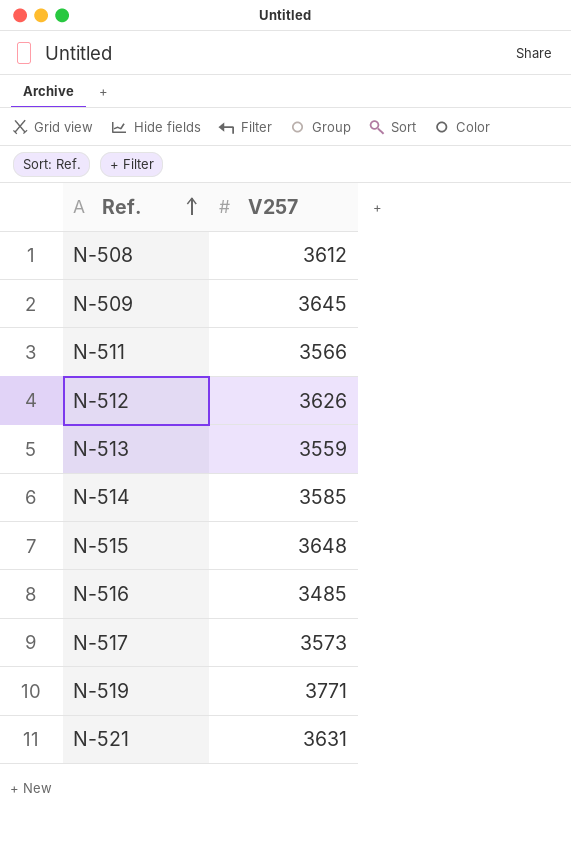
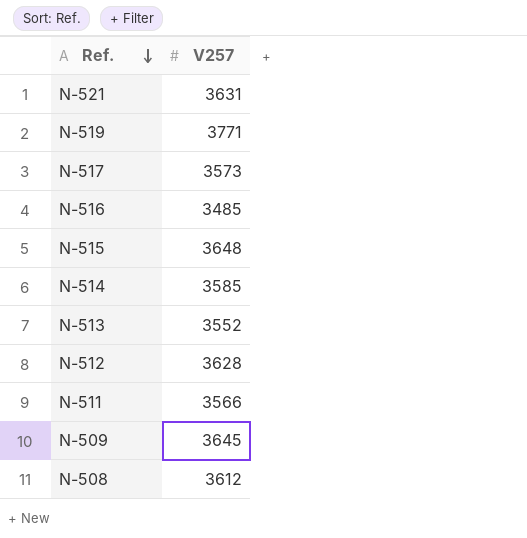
row order: Ref. ascending -> Ref. descending
N-513 | V257: 3559 -> 3552
N-512 | V257: 3626 -> 3628

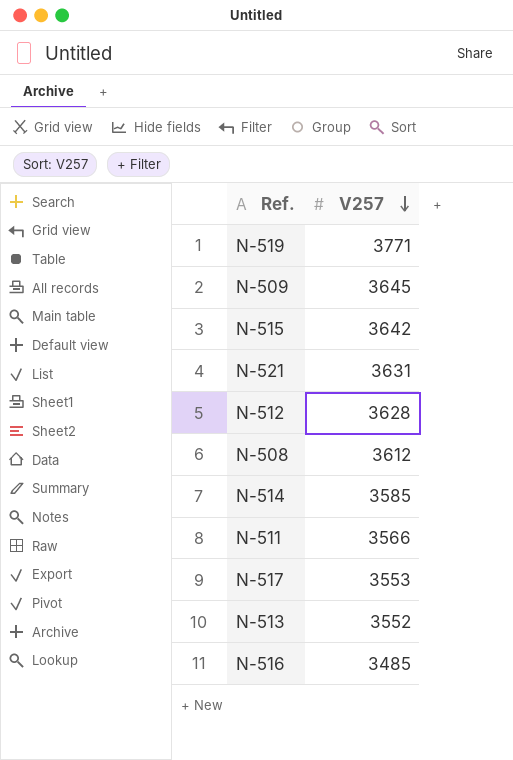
row order: Ref. descending -> V257 descending
N-515 | V257: 3648 -> 3642
N-517 | V257: 3573 -> 3553

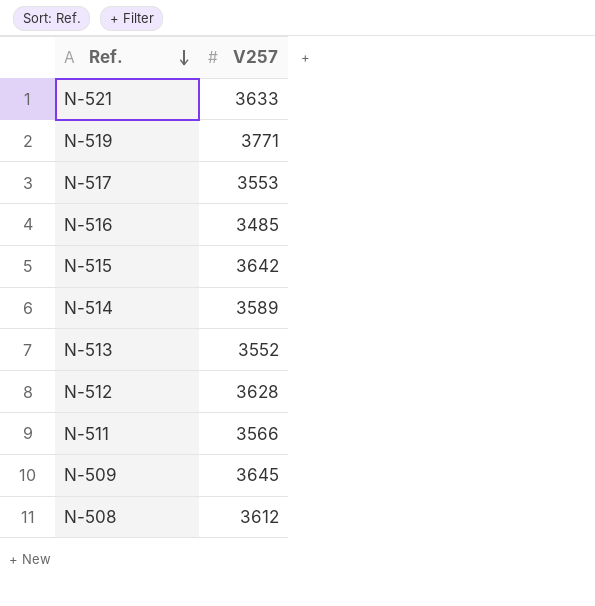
row order: V257 descending -> Ref. descending
N-521 | V257: 3631 -> 3633
N-514 | V257: 3585 -> 3589

